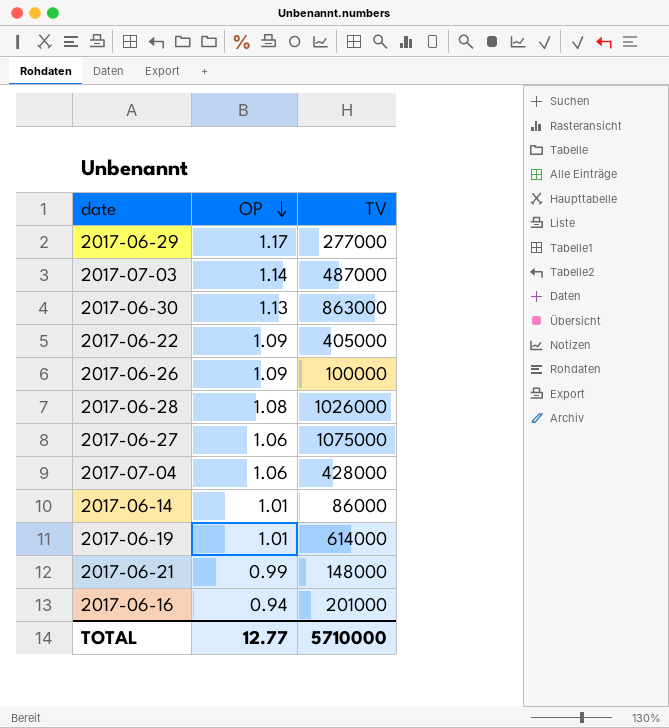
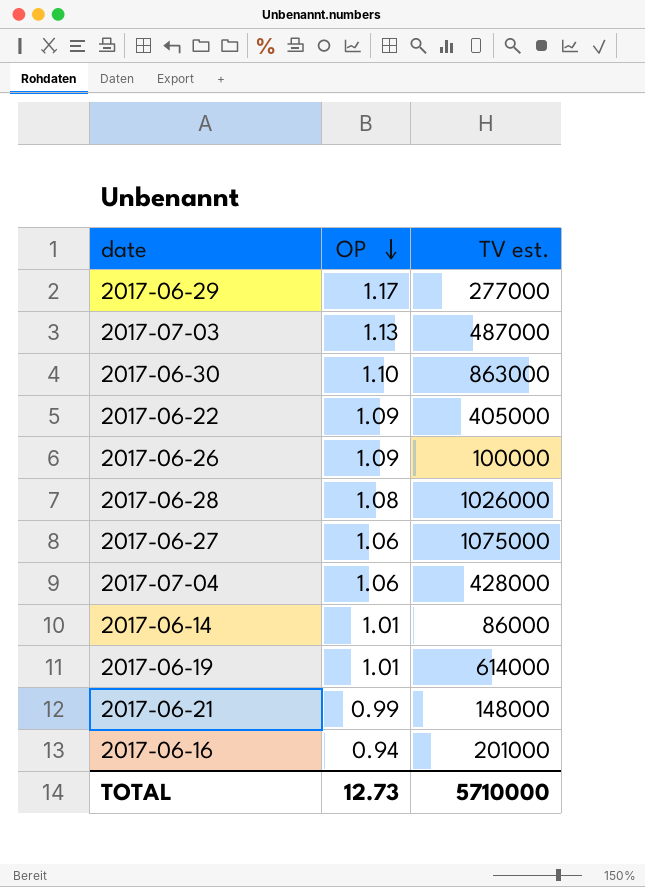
column name: TV -> TV est.
2017-07-03 | OP: 1.14 -> 1.13
2017-06-30 | OP: 1.13 -> 1.10
TOTAL | OP: 12.77 -> 12.73

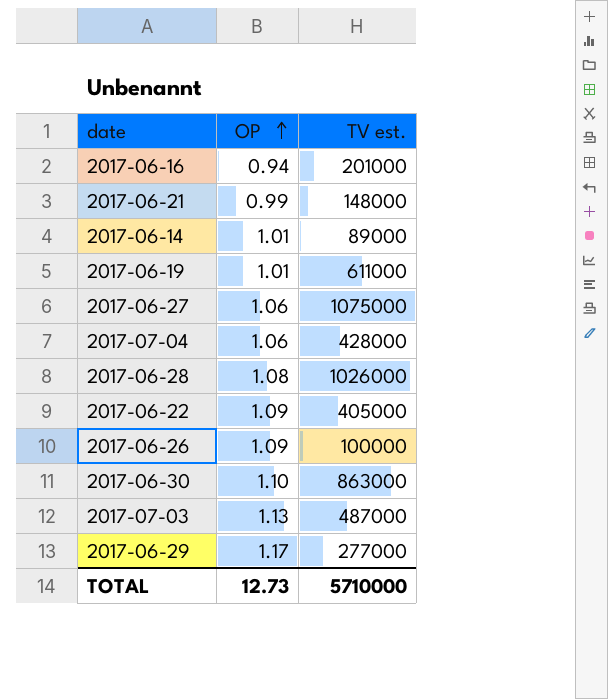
row order: OP descending -> OP ascending
2017-06-14 | TV est.: 86000 -> 89000
2017-06-19 | TV est.: 614000 -> 611000

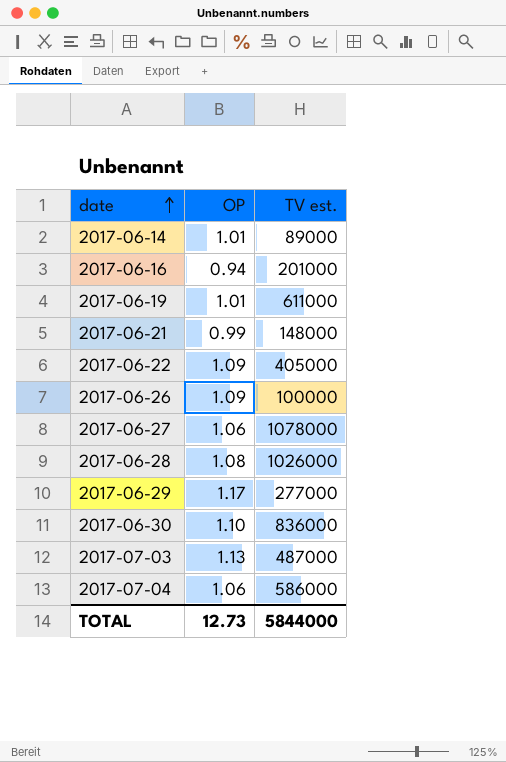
row order: OP ascending -> date ascending
2017-06-27 | TV est.: 1075000 -> 1078000
2017-06-30 | TV est.: 863000 -> 836000
2017-07-04 | TV est.: 428000 -> 586000
TOTAL | TV est.: 5710000 -> 5844000

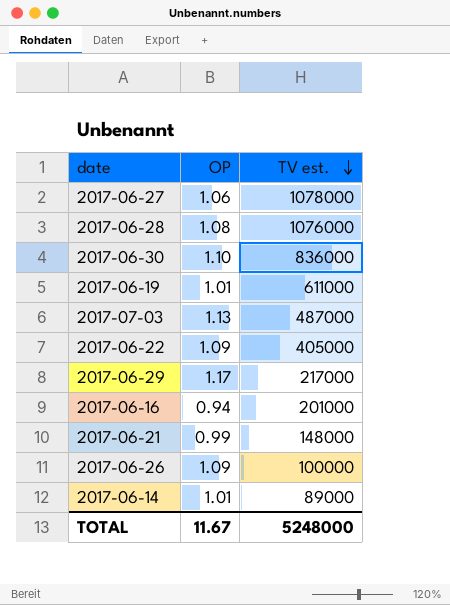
row order: date ascending -> TV est. descending
row 2017-07-04: 1.06 | 586000 -> none
2017-06-28 | TV est.: 1026000 -> 1076000
2017-06-29 | TV est.: 277000 -> 217000
TOTAL | OP: 12.73 -> 11.67
TOTAL | TV est.: 5844000 -> 5248000

